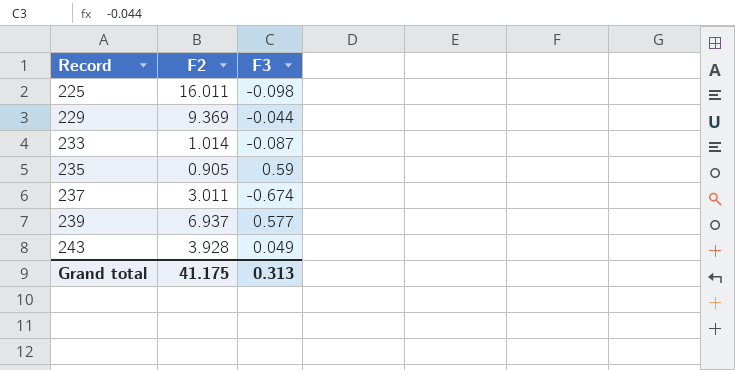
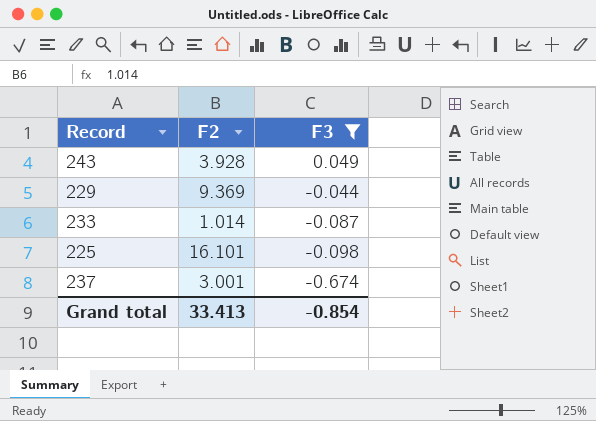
filter: none -> F3 <= 0.049
row order: Record ascending -> F3 descending
225 | F2: 16.011 -> 16.101
237 | F2: 3.011 -> 3.001
Grand total | F2: 41.175 -> 33.413
Grand total | F3: 0.313 -> -0.854

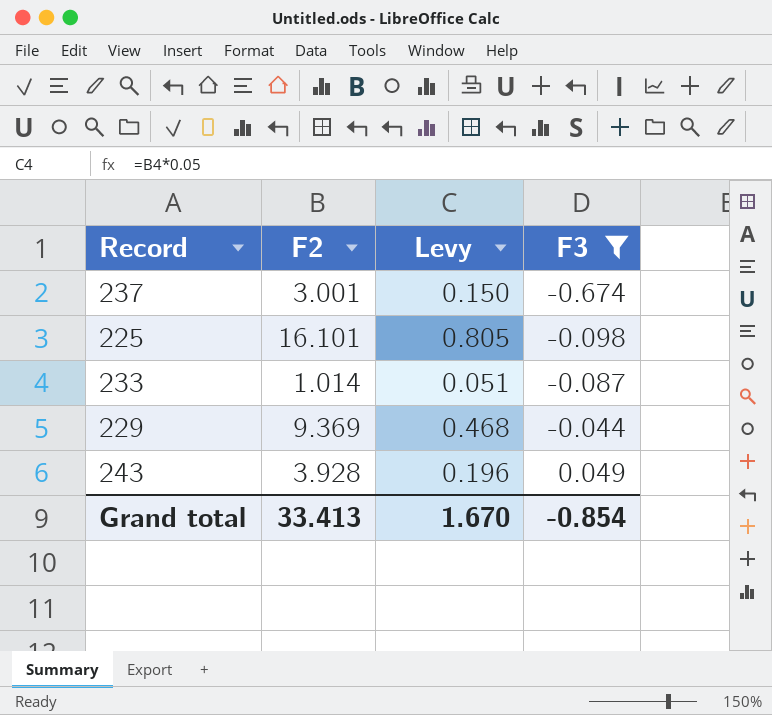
row order: F3 descending -> F3 ascending
column Levy | formula: none -> [F2] * 0.05

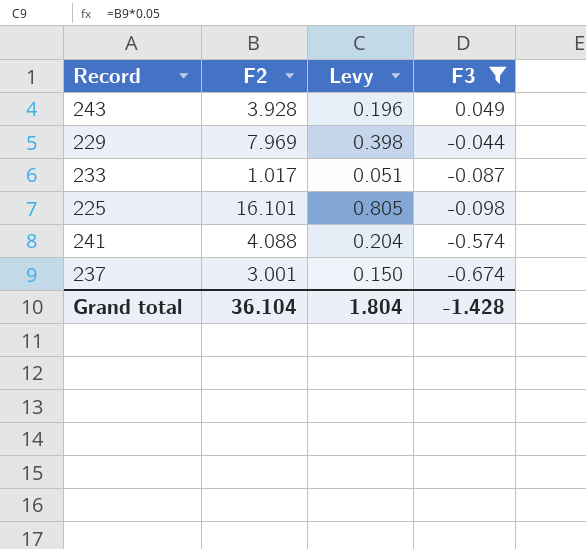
row order: F3 ascending -> F3 descending
229 | F2: 9.369 -> 7.969
229 | Levy: 0.468 -> 0.398
233 | F2: 1.014 -> 1.017
row 241: none -> 4.088 | 0.204 | -0.574
Grand total | F2: 33.413 -> 36.104
Grand total | Levy: 1.670 -> 1.804
Grand total | F3: -0.854 -> -1.428

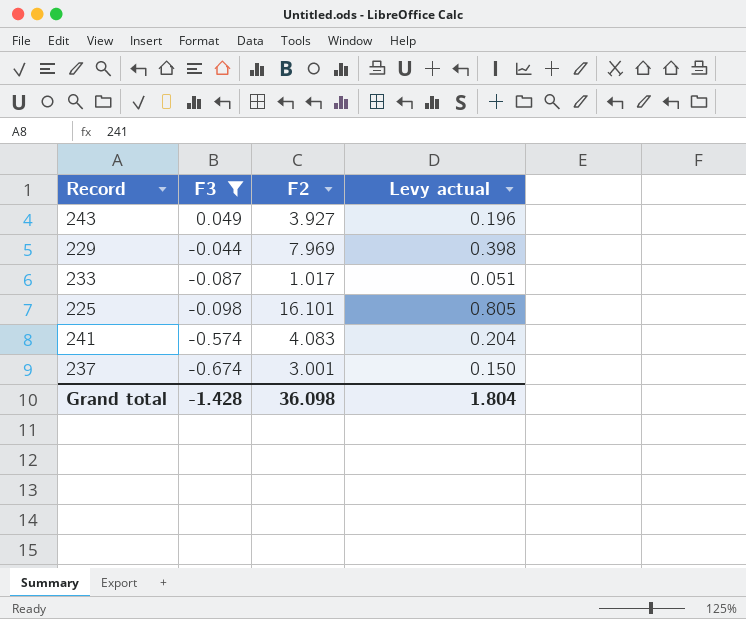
column F3 | position: 4 -> 2
column name: Levy -> Levy actual
243 | F2: 3.928 -> 3.927
241 | F2: 4.088 -> 4.083
Grand total | F2: 36.104 -> 36.098

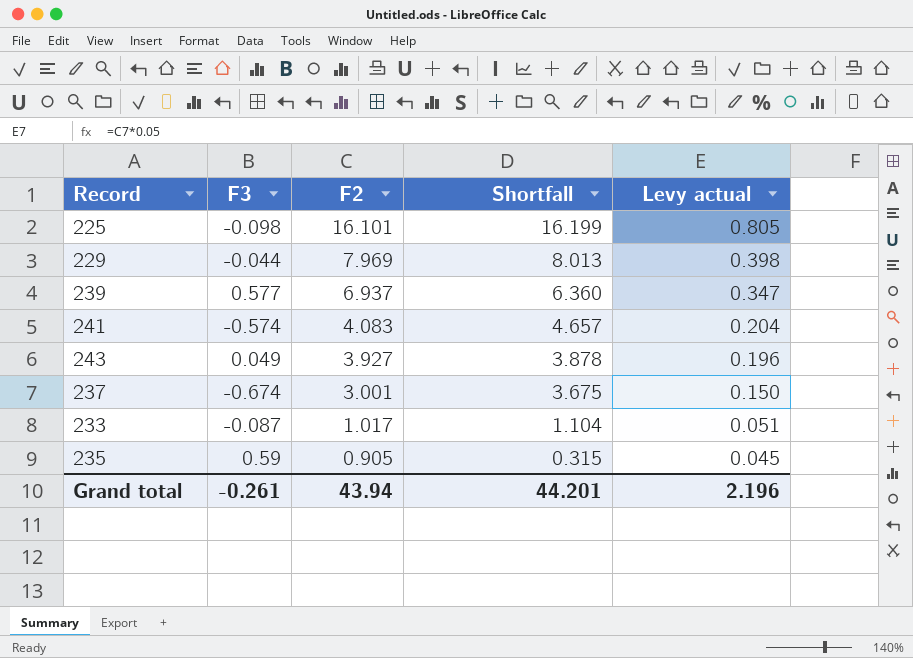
filter: F3 <= 0.049 -> none
row order: F3 descending -> F2 descending
column Shortfall | formula: none -> [F2] - [F3]
Grand total | F3: -1.428 -> -0.261
Grand total | F2: 36.098 -> 43.94
Grand total | Levy actual: 1.804 -> 2.196

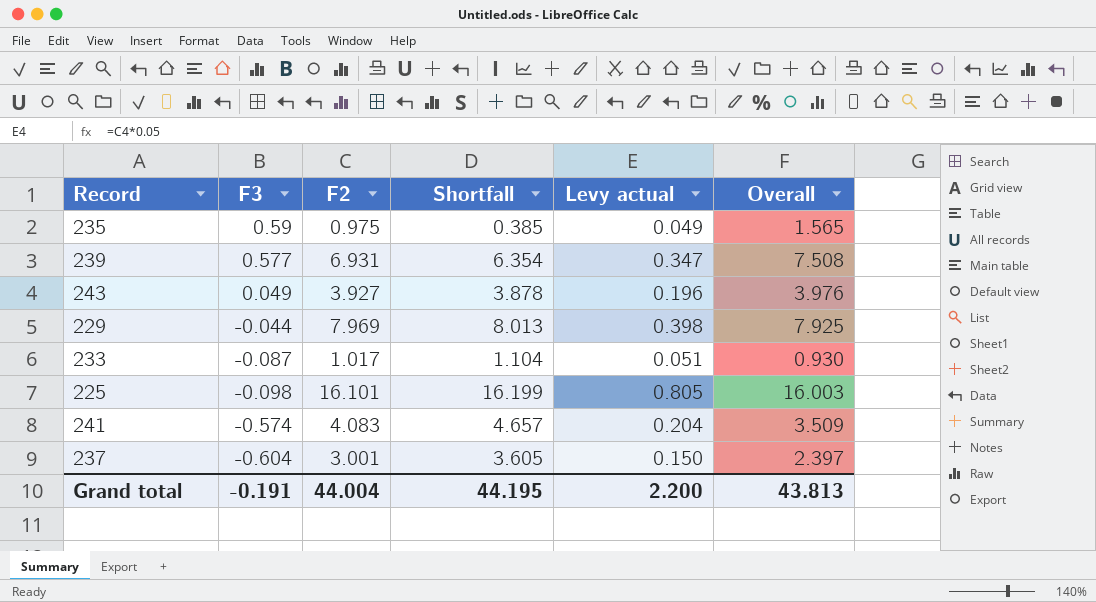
row order: F2 descending -> F3 descending
column Overall | formula: none -> [F3] + [F2]
235 | F2: 0.905 -> 0.975
235 | Shortfall: 0.315 -> 0.385
235 | Levy actual: 0.045 -> 0.049
239 | F2: 6.937 -> 6.931
239 | Shortfall: 6.360 -> 6.354
237 | F3: -0.674 -> -0.604
237 | Shortfall: 3.675 -> 3.605
Grand total | F3: -0.261 -> -0.191
Grand total | F2: 43.94 -> 44.004
Grand total | Shortfall: 44.201 -> 44.195
Grand total | Levy actual: 2.196 -> 2.200

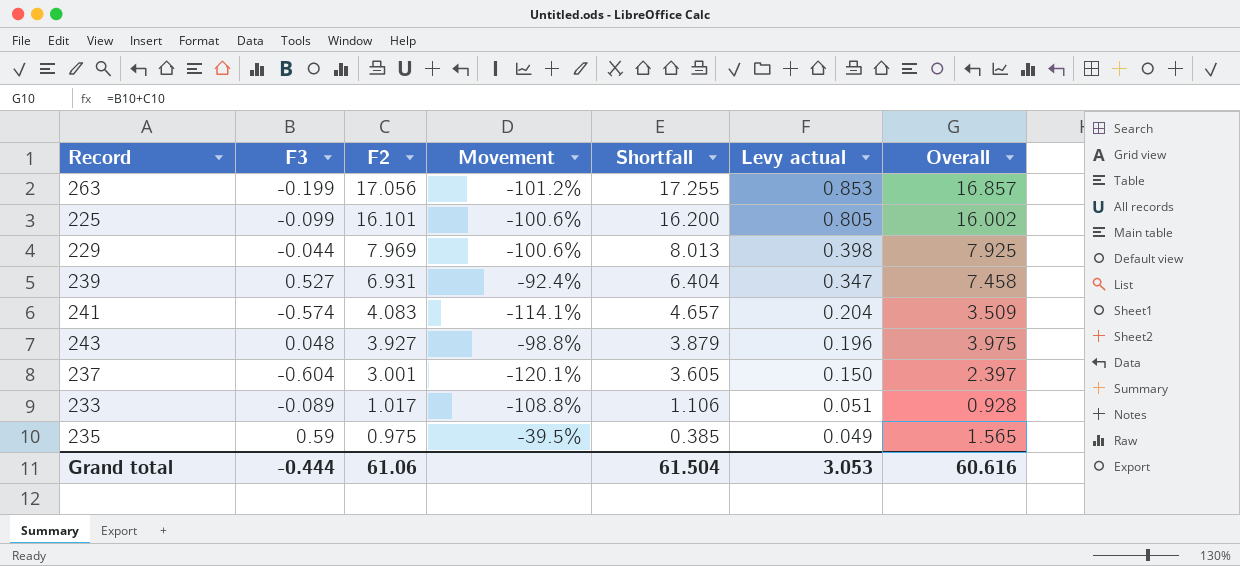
row order: F3 descending -> F2 descending
column Movement | formula: none -> ([F3] - [F2]) / [F2]
row 263: none -> -0.199 | 17.056 | -101.2% | 17.255 | 0.853 | 16.857
225 | F3: -0.098 -> -0.099
225 | Shortfall: 16.199 -> 16.200
225 | Overall: 16.003 -> 16.002
239 | F3: 0.577 -> 0.527
239 | Shortfall: 6.354 -> 6.404
239 | Overall: 7.508 -> 7.458
243 | F3: 0.049 -> 0.048
243 | Shortfall: 3.878 -> 3.879
243 | Overall: 3.976 -> 3.975
233 | F3: -0.087 -> -0.089
233 | Shortfall: 1.104 -> 1.106
233 | Overall: 0.930 -> 0.928
Grand total | F3: -0.191 -> -0.444
Grand total | F2: 44.004 -> 61.06
Grand total | Shortfall: 44.195 -> 61.504
Grand total | Levy actual: 2.200 -> 3.053
Grand total | Overall: 43.813 -> 60.616

